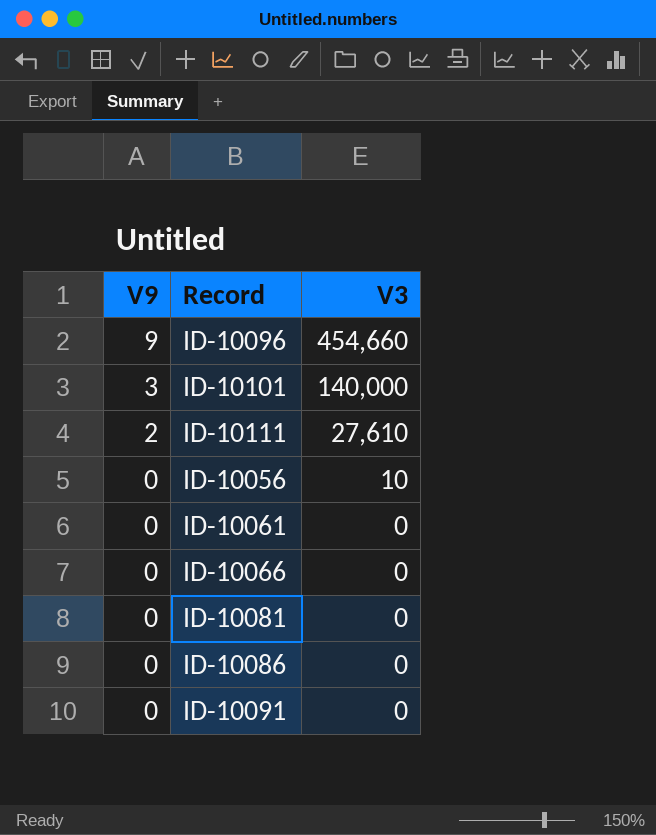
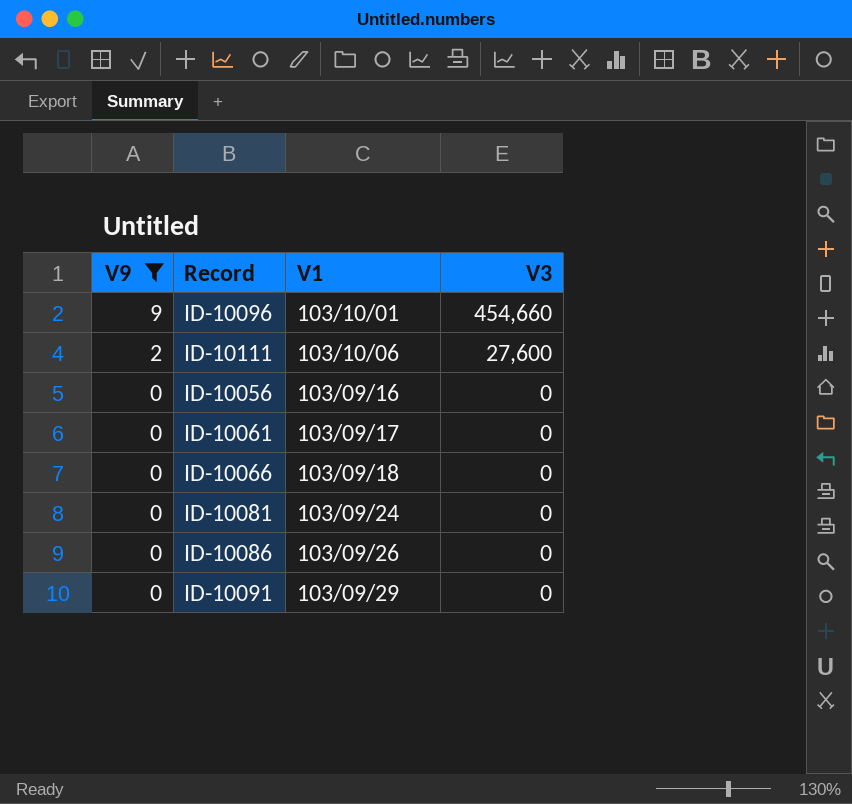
filter: none -> V9 != 3
column V1 | position: none -> 3
ID-10111 | V3: 27,610 -> 27,600
ID-10056 | V3: 10 -> 0

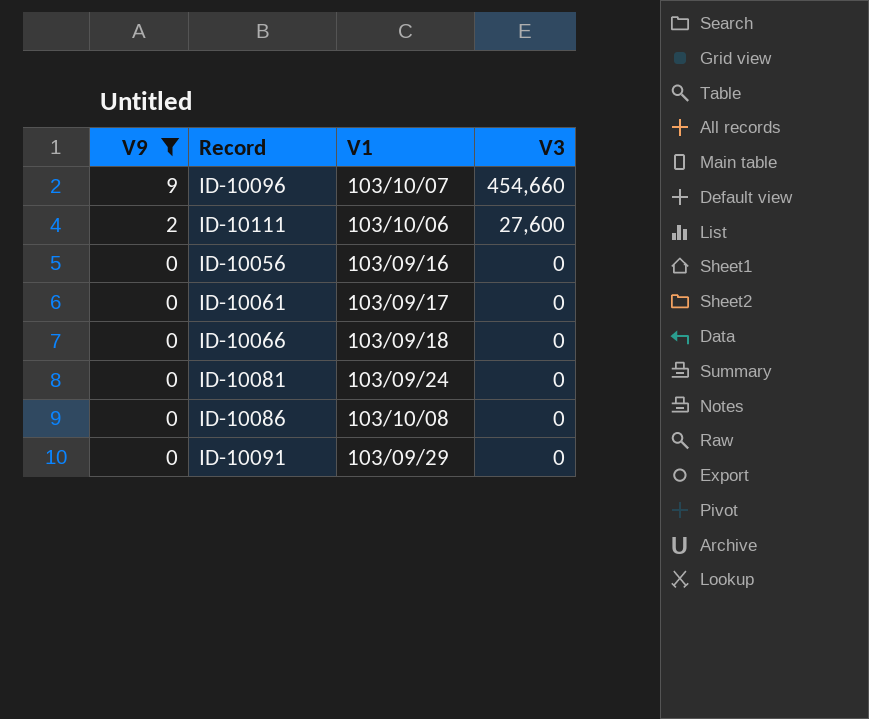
ID-10096 | V1: 103/10/01 -> 103/10/07
ID-10086 | V1: 103/09/26 -> 103/10/08

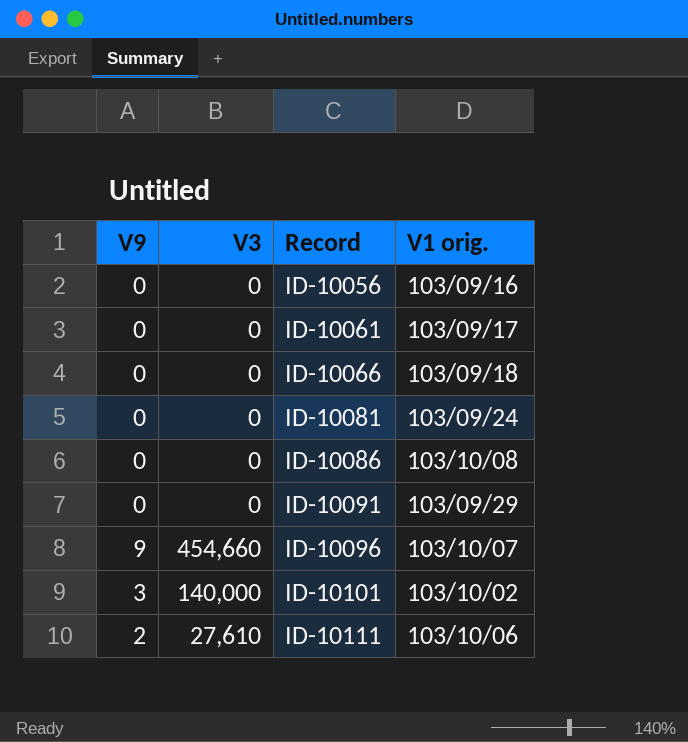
filter: V9 != 3 -> none
row order: V9 descending -> Record ascending
column V3 | position: 4 -> 2
column name: V1 -> V1 orig.
ID-10111 | V3: 27,600 -> 27,610

